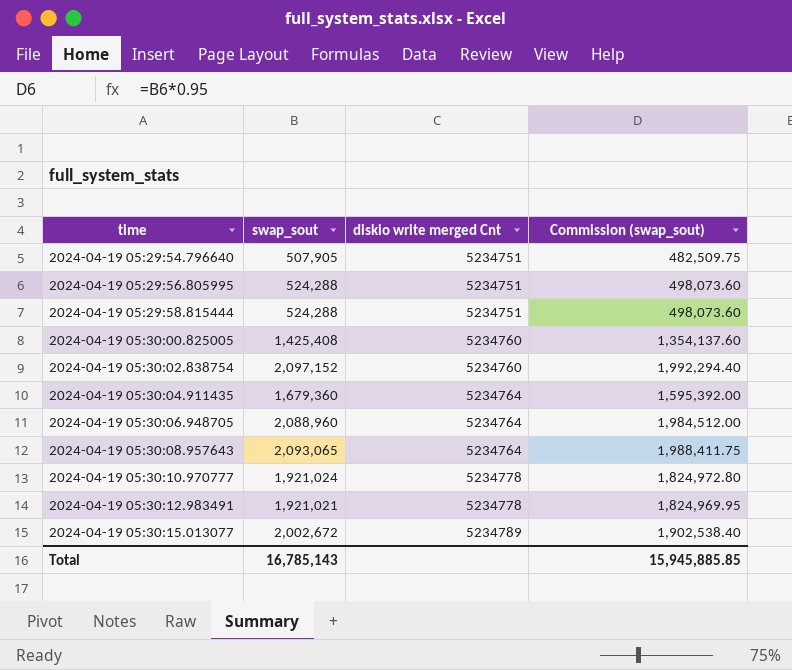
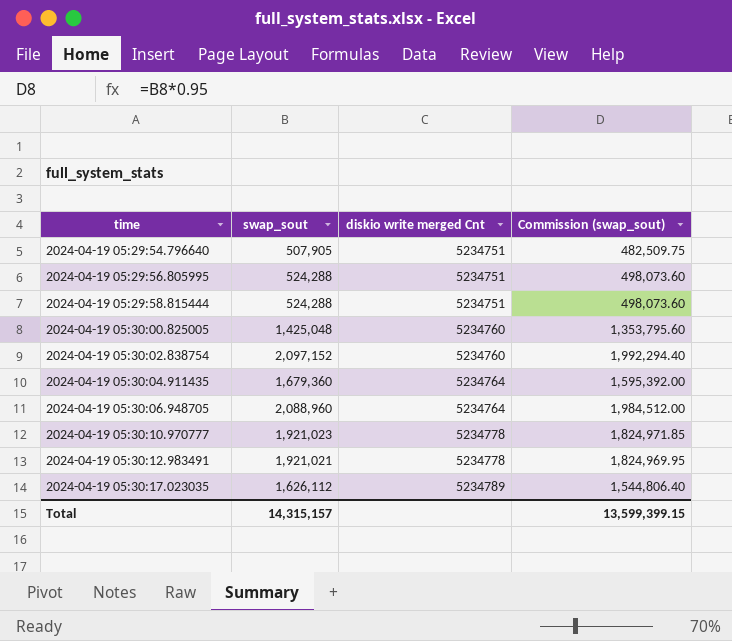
row 2024-04-19 05:30:08.957643: 2,093,065 | 5234764 | 1,988,411.75 -> none
row 2024-04-19 05:30:15.013077: 2,002,672 | 5234789 | 1,902,538.40 -> none
2024-04-19 05:30:00.825005 | swap_sout: 1,425,408 -> 1,425,048
2024-04-19 05:30:00.825005 | Commission (swap_sout): 1,354,137.60 -> 1,353,795.60
2024-04-19 05:30:10.970777 | swap_sout: 1,921,024 -> 1,921,023
2024-04-19 05:30:10.970777 | Commission (swap_sout): 1,824,972.80 -> 1,824,971.85
row 2024-04-19 05:30:17.023035: none -> 1,626,112 | 5234789 | 1,544,806.40
Total | swap_sout: 16,785,143 -> 14,315,157
Total | Commission (swap_sout): 15,945,885.85 -> 13,599,399.15

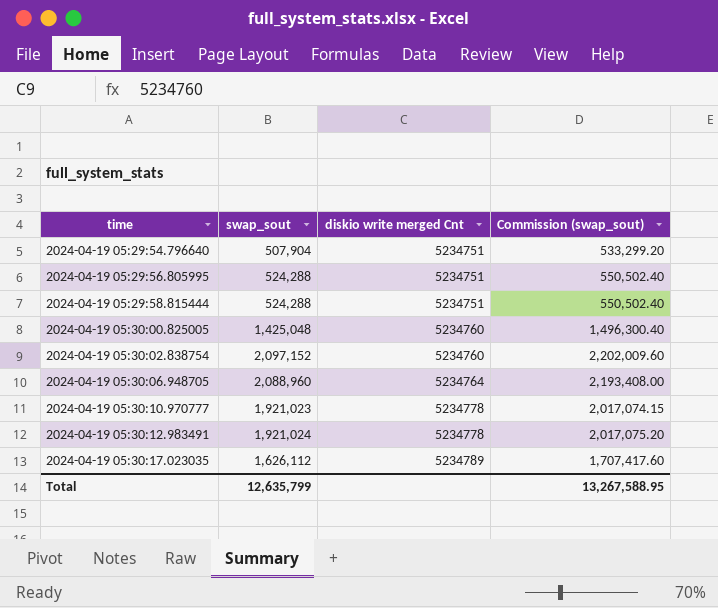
column Commission (swap_sout) | formula: [swap_sout] * 0.95 -> [swap_sout] * 1.05
row 2024-04-19 05:30:04.911435: 1,679,360 | 5234764 | 1,595,392.00 -> none
2024-04-19 05:29:54.796640 | swap_sout: 507,905 -> 507,904
2024-04-19 05:30:12.983491 | swap_sout: 1,921,021 -> 1,921,024
Total | swap_sout: 14,315,157 -> 12,635,799
Total | Commission (swap_sout): 13,599,399.15 -> 13,267,588.95

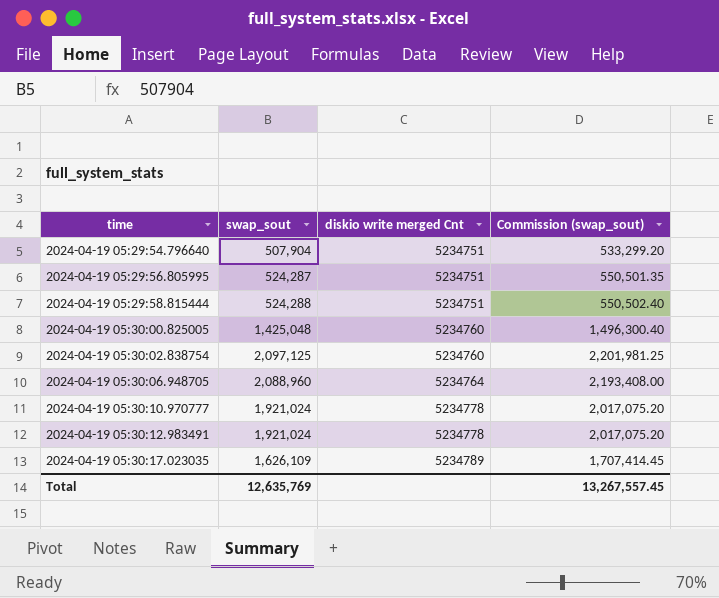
2024-04-19 05:29:56.805995 | swap_sout: 524,288 -> 524,287
2024-04-19 05:29:56.805995 | Commission (swap_sout): 550,502.40 -> 550,501.35
2024-04-19 05:30:02.838754 | swap_sout: 2,097,152 -> 2,097,125
2024-04-19 05:30:02.838754 | Commission (swap_sout): 2,202,009.60 -> 2,201,981.25
2024-04-19 05:30:10.970777 | swap_sout: 1,921,023 -> 1,921,024
2024-04-19 05:30:10.970777 | Commission (swap_sout): 2,017,074.15 -> 2,017,075.20
2024-04-19 05:30:17.023035 | swap_sout: 1,626,112 -> 1,626,109
2024-04-19 05:30:17.023035 | Commission (swap_sout): 1,707,417.60 -> 1,707,414.45
Total | swap_sout: 12,635,799 -> 12,635,769
Total | Commission (swap_sout): 13,267,588.95 -> 13,267,557.45

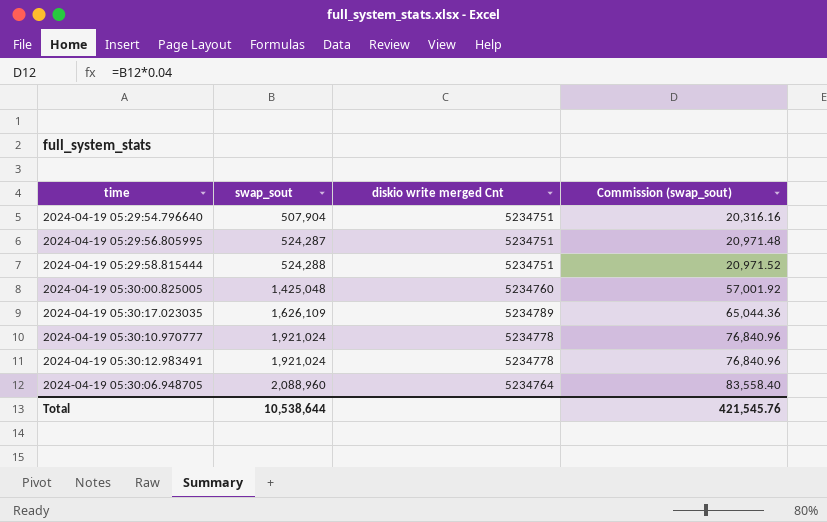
row order: time ascending -> swap_sout ascending
column Commission (swap_sout) | formula: [swap_sout] * 1.05 -> [swap_sout] * 0.04
row 2024-04-19 05:30:02.838754: 2,097,125 | 5234760 | 2,201,981.25 -> none
Total | swap_sout: 12,635,769 -> 10,538,644
Total | Commission (swap_sout): 13,267,557.45 -> 421,545.76

